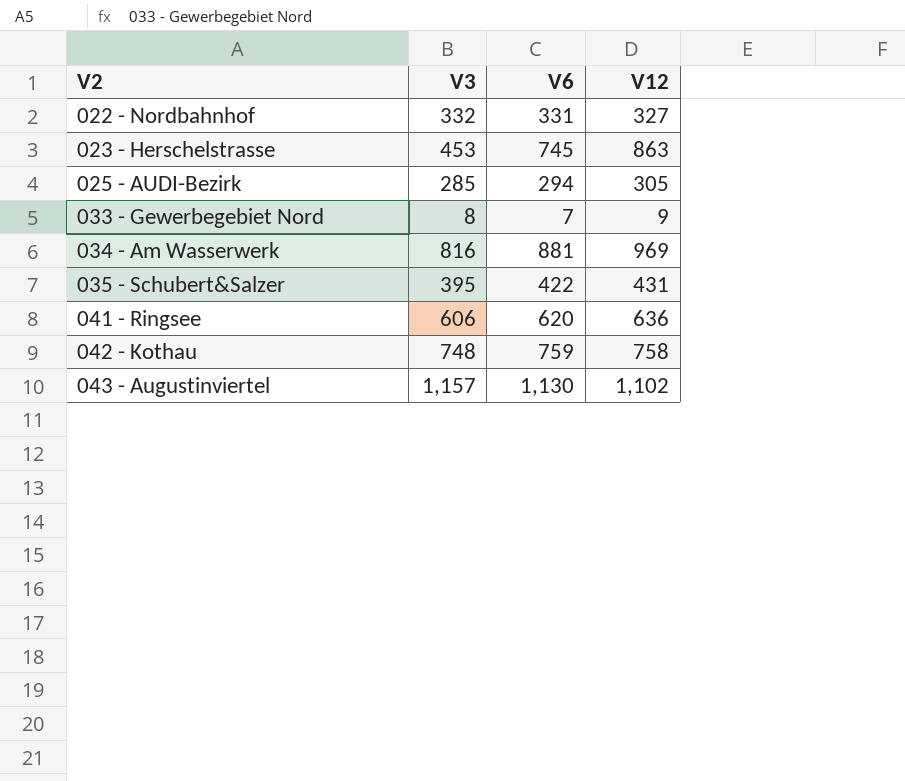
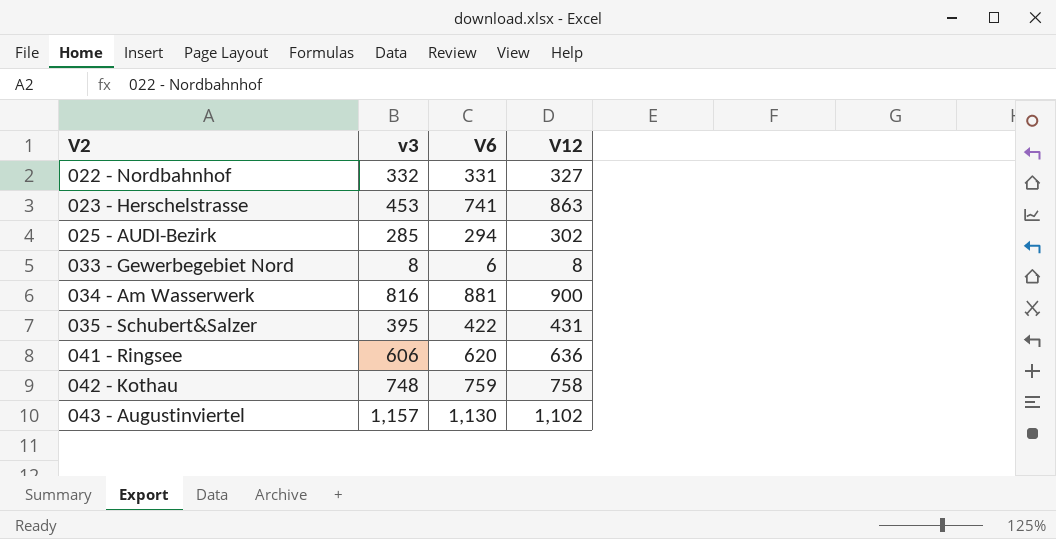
column name: V3 -> v3
023 - Herschelstrasse | V6: 745 -> 741
025 - AUDI-Bezirk | V12: 305 -> 302
033 - Gewerbegebiet Nord | V6: 7 -> 6
033 - Gewerbegebiet Nord | V12: 9 -> 8
034 - Am Wasserwerk | V12: 969 -> 900

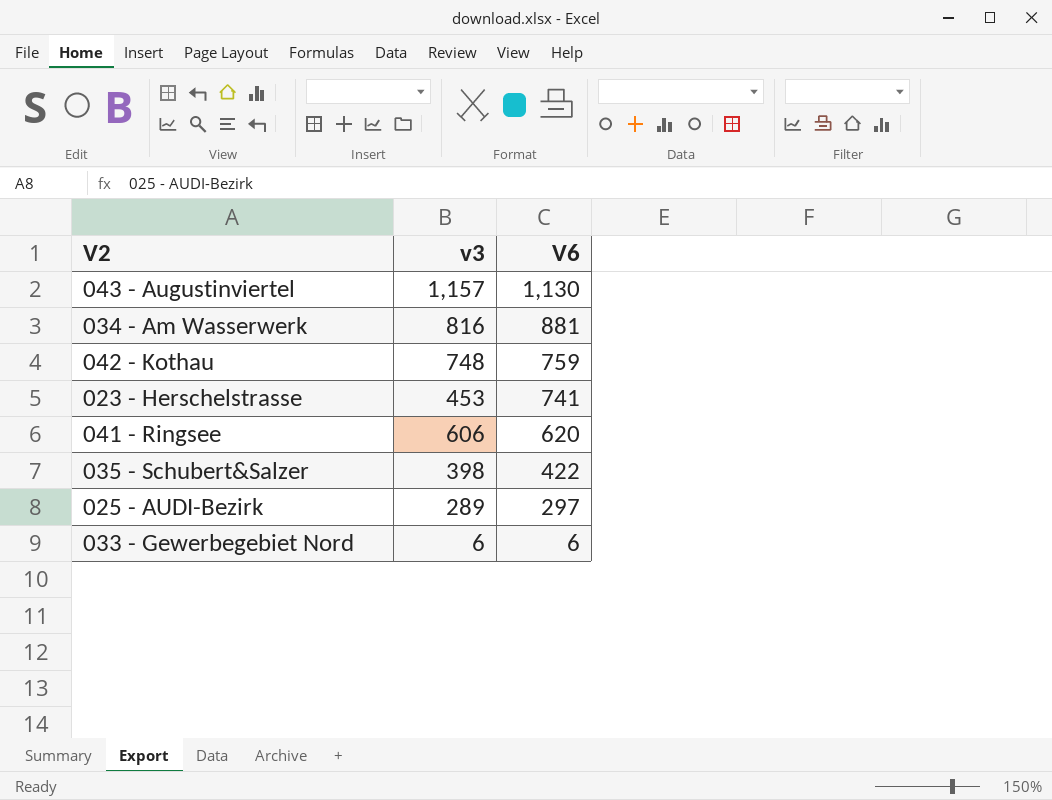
row order: V2 ascending -> V6 descending
column V12 | position: 4 -> none
row 022 - Nordbahnhof: 332 | 331 | 327 -> none
035 - Schubert&Salzer | v3: 395 -> 398
025 - AUDI-Bezirk | v3: 285 -> 289
025 - AUDI-Bezirk | V6: 294 -> 297
033 - Gewerbegebiet Nord | v3: 8 -> 6

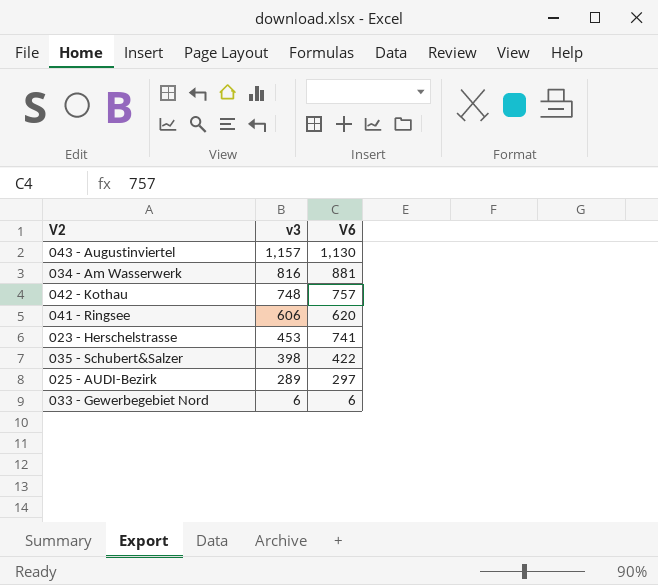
row order: V6 descending -> v3 descending
042 - Kothau | V6: 759 -> 757

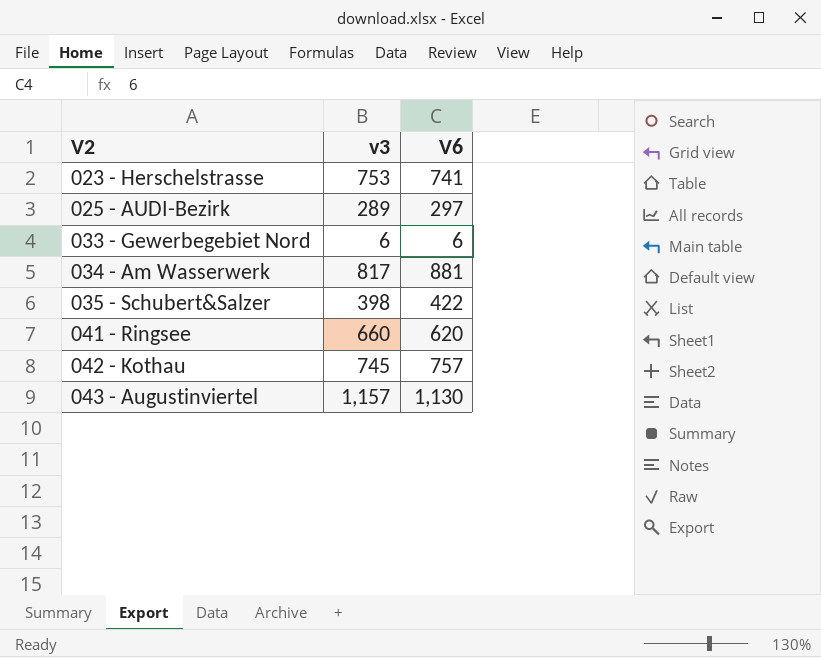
row order: v3 descending -> V2 ascending
023 - Herschelstrasse | v3: 453 -> 753
034 - Am Wasserwerk | v3: 816 -> 817
041 - Ringsee | v3: 606 -> 660
042 - Kothau | v3: 748 -> 745

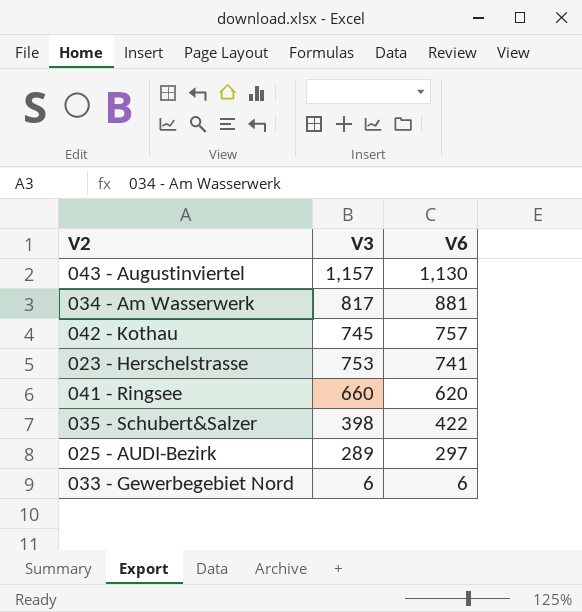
row order: V2 ascending -> V6 descending
column name: v3 -> V3

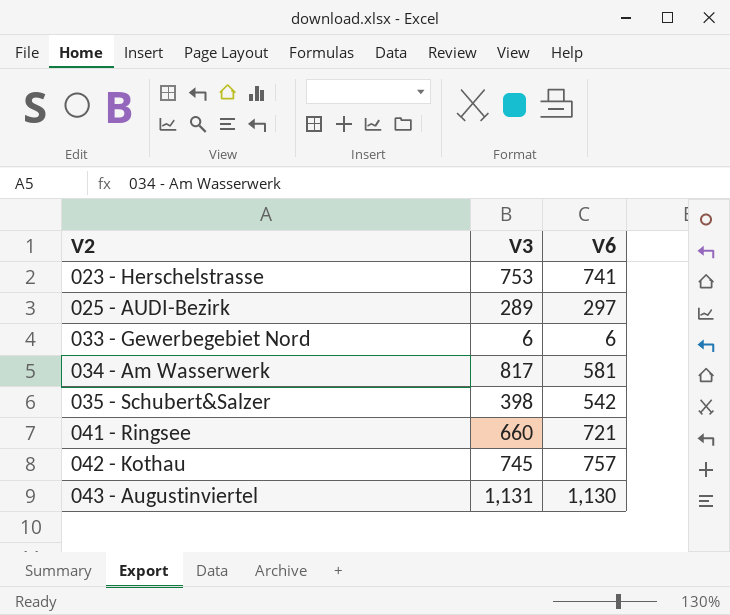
row order: V6 descending -> V2 ascending
034 - Am Wasserwerk | V6: 881 -> 581
035 - Schubert&Salzer | V6: 422 -> 542
041 - Ringsee | V6: 620 -> 721
043 - Augustinviertel | V3: 1,157 -> 1,131

